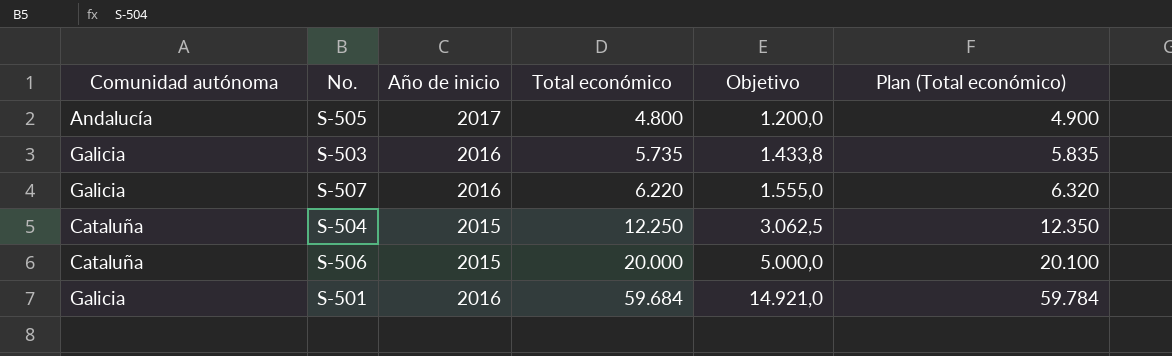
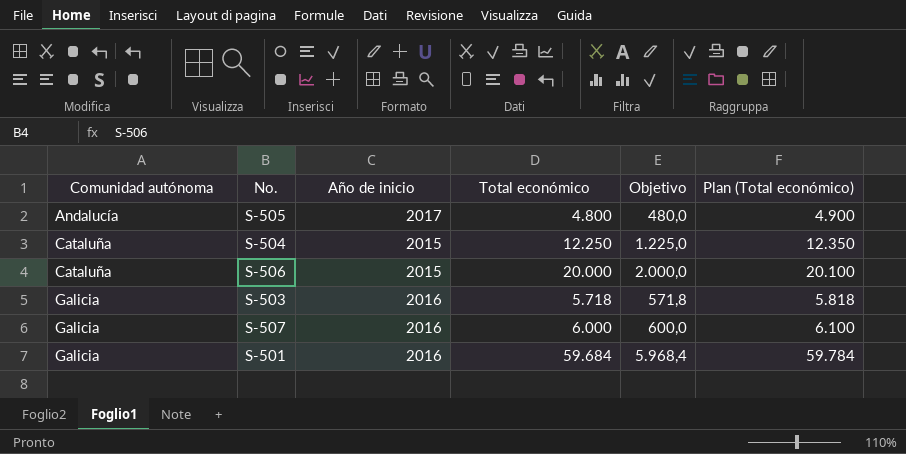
row order: Total económico ascending -> Comunidad autónoma ascending
column Objetivo | formula: [Total económico] * 0,25 -> [Total económico] * 0,1
S-503 | Total económico: 5.735 -> 5.718
S-503 | Plan (Total económico): 5.835 -> 5.818
S-507 | Total económico: 6.220 -> 6.000
S-507 | Plan (Total económico): 6.320 -> 6.100

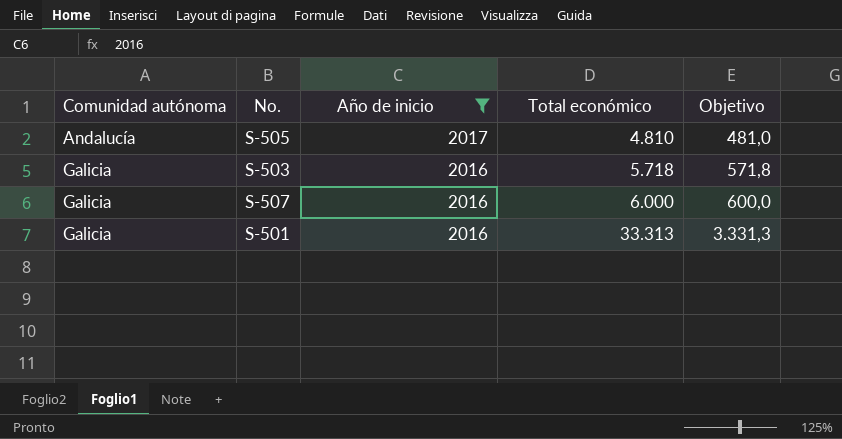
filter: none -> Año de inicio != 2015
column Plan (Total económico) | formula: [Total económico] + 100 -> none
S-505 | Total económico: 4.800 -> 4.810
S-505 | Objetivo: 480,0 -> 481,0
S-501 | Total económico: 59.684 -> 33.313
S-501 | Objetivo: 5.968,4 -> 3.331,3

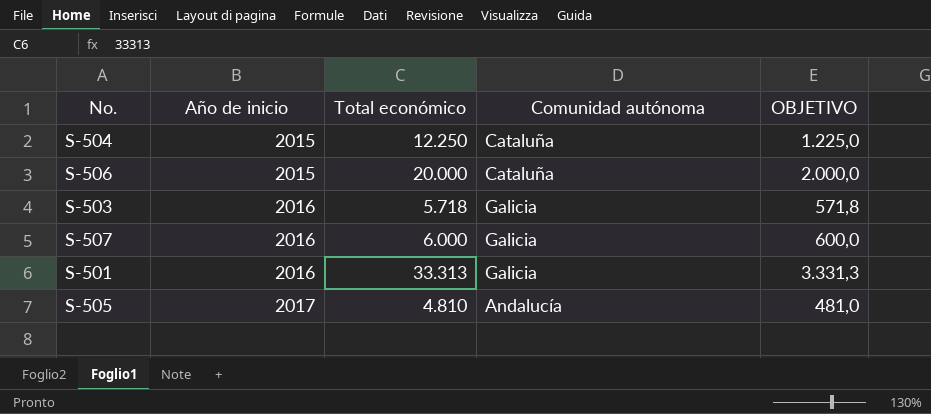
filter: Año de inicio != 2015 -> none
row order: Comunidad autónoma ascending -> Año de inicio ascending
column Comunidad autónoma | position: 1 -> 4
column name: Objetivo -> OBJETIVO

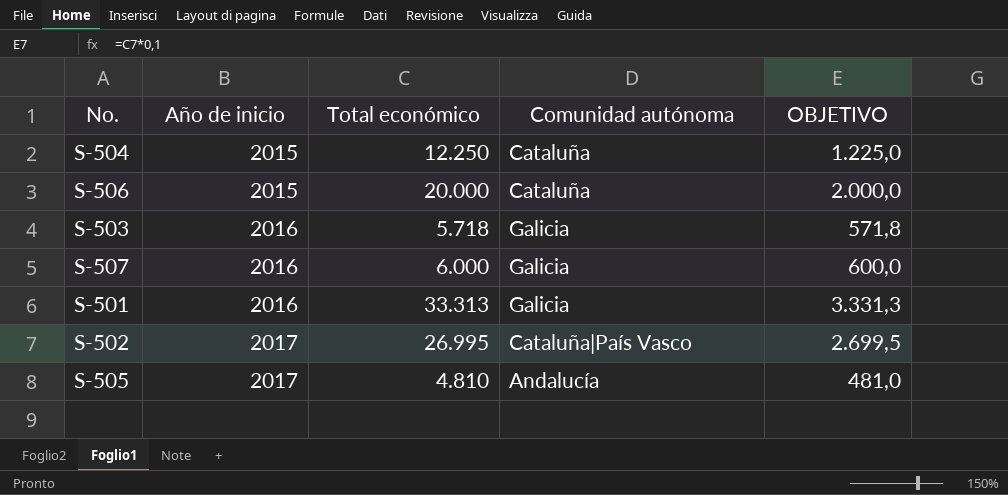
row S-502: none -> 2017 | 26.995 | Cataluña|País Vasco | 2.699,5

